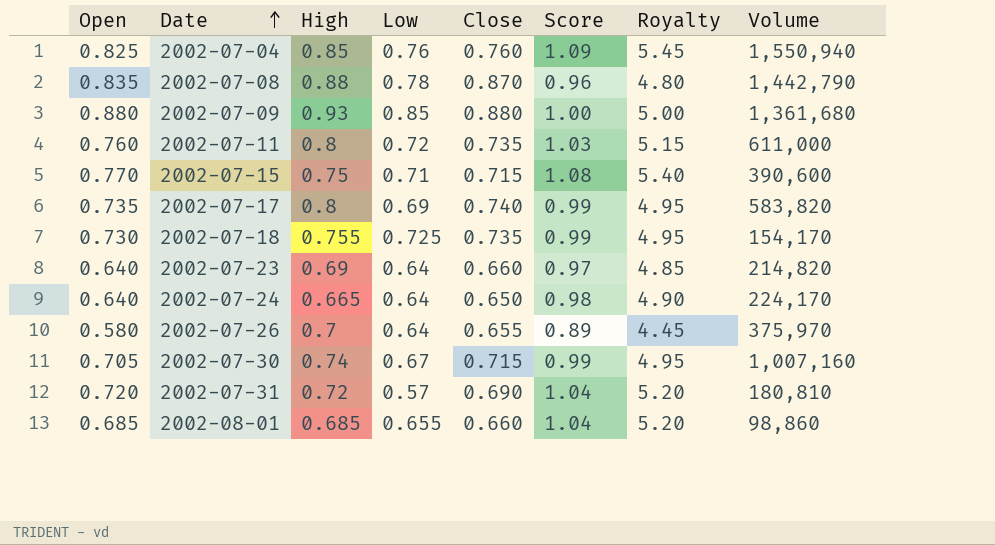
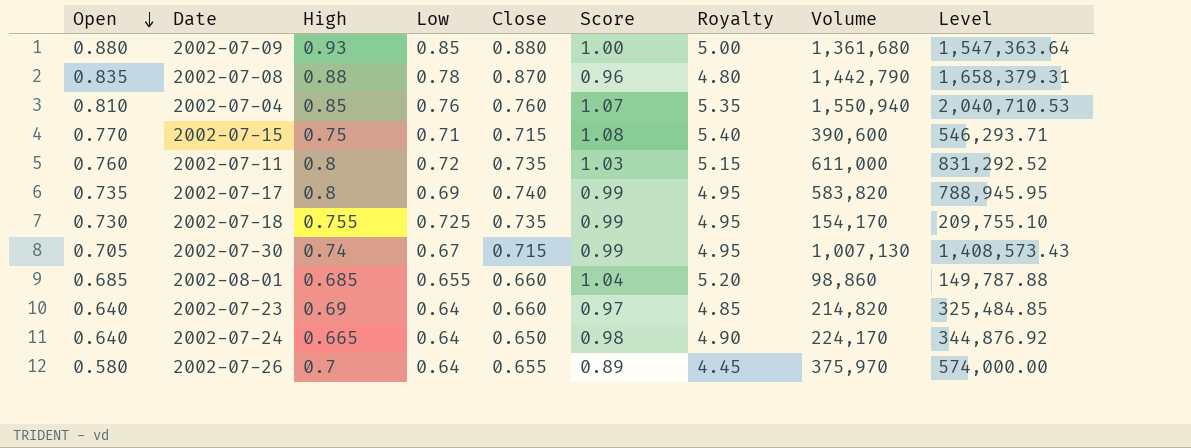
row order: Date ascending -> Open descending
column Level | formula: none -> [Volume] / [Close]
row 2002-07-31: 0.720 | 0.72 | 0.57 | 0.690 | 1.04 | 5.20 | 180,810 -> none
2002-07-04 | Open: 0.825 -> 0.810
2002-07-04 | Score: 1.09 -> 1.07
2002-07-04 | Royalty: 5.45 -> 5.35
2002-07-30 | Volume: 1,007,160 -> 1,007,130

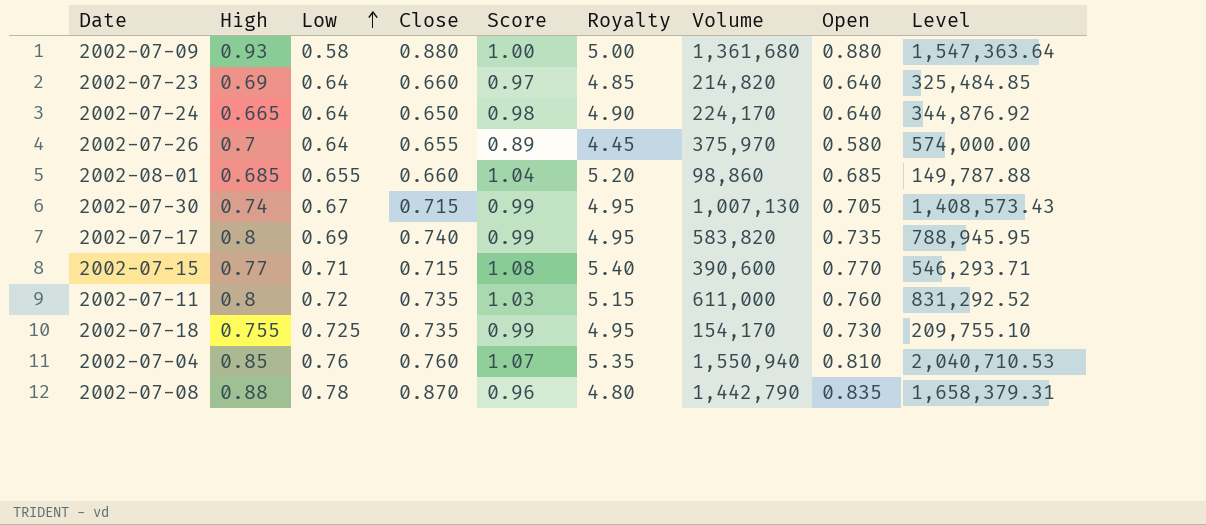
row order: Open descending -> Low ascending
column Open | position: 1 -> 8
2002-07-09 | Low: 0.85 -> 0.58
2002-07-15 | High: 0.75 -> 0.77

